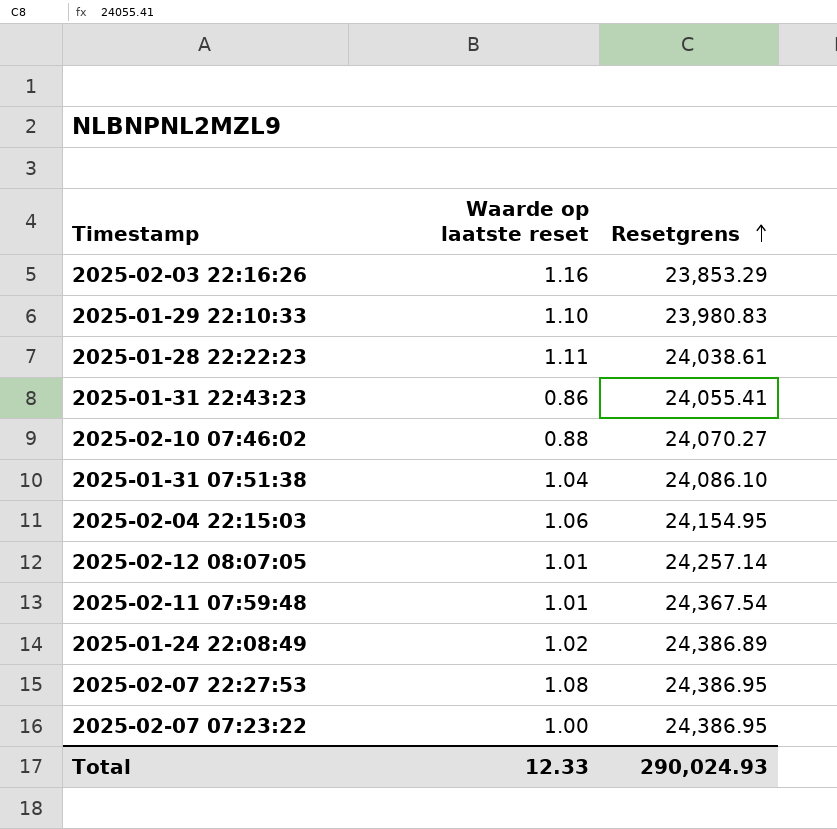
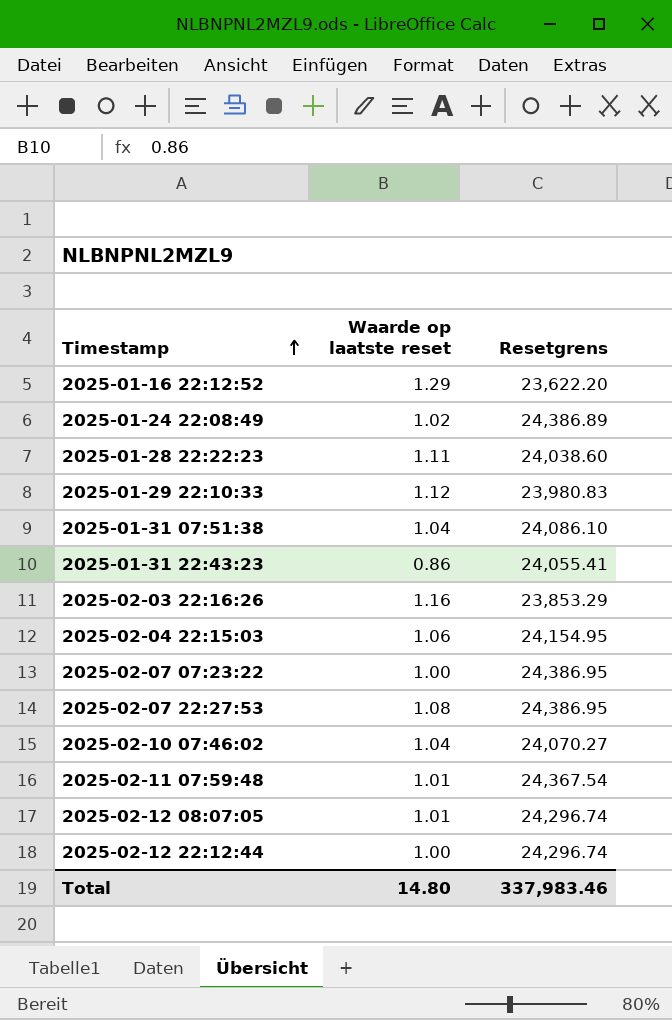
row order: Resetgrens ascending -> Timestamp ascending
row 2025-01-16 22:12:52: none -> 1.29 | 23,622.20
2025-01-28 22:22:23 | Resetgrens: 24,038.61 -> 24,038.60
2025-01-29 22:10:33 | Waarde op laatste reset: 1.10 -> 1.12
2025-02-10 07:46:02 | Waarde op laatste reset: 0.88 -> 1.04
2025-02-12 08:07:05 | Resetgrens: 24,257.14 -> 24,296.74
row 2025-02-12 22:12:44: none -> 1.00 | 24,296.74
Total | Waarde op laatste reset: 12.33 -> 14.80
Total | Resetgrens: 290,024.93 -> 337,983.46

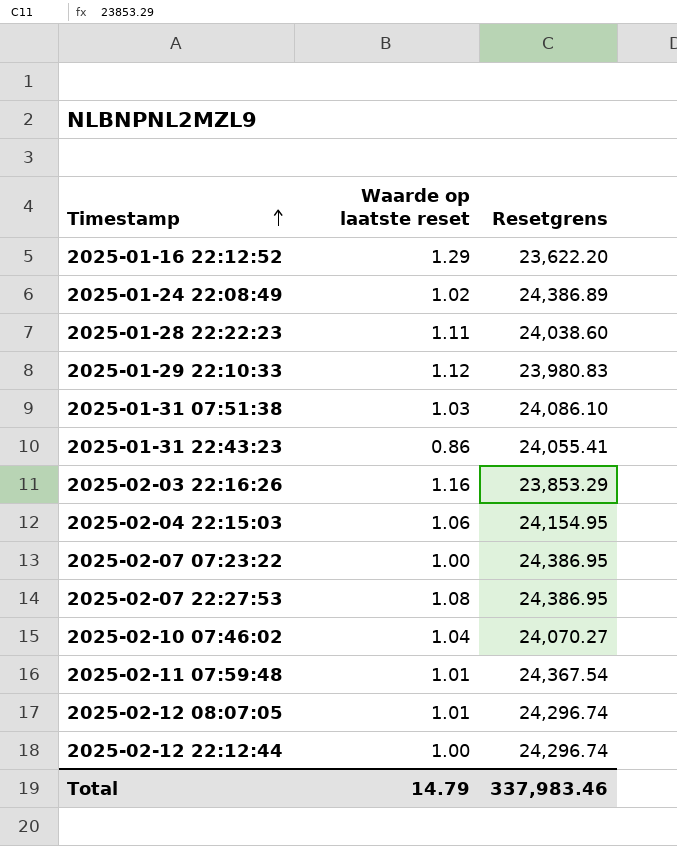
2025-01-31 07:51:38 | Waarde op laatste reset: 1.04 -> 1.03
Total | Waarde op laatste reset: 14.80 -> 14.79

